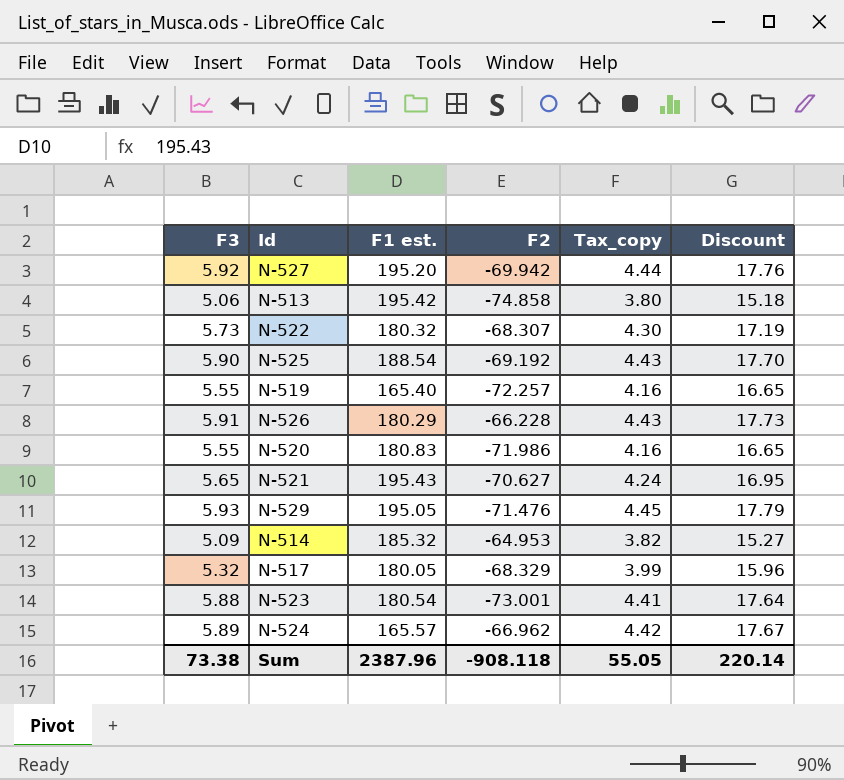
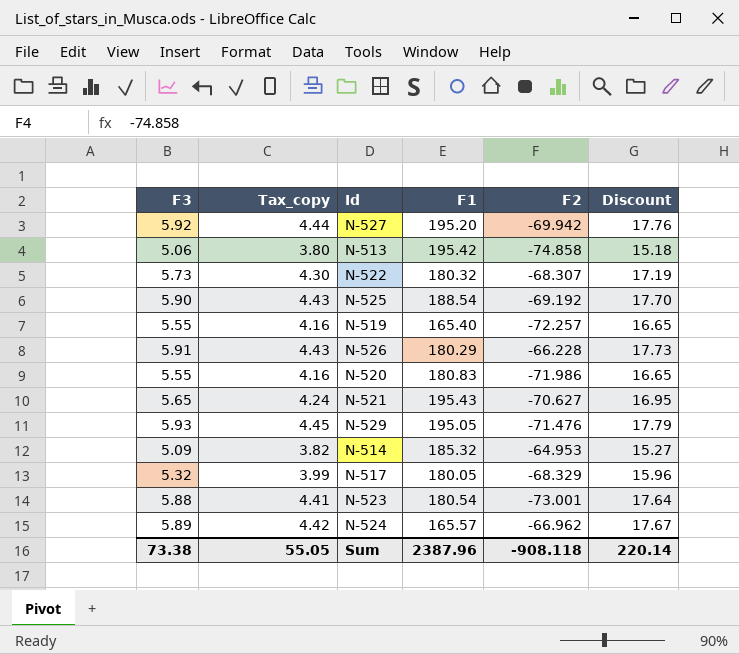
column Tax_copy | position: 5 -> 2
column name: F1 est. -> F1

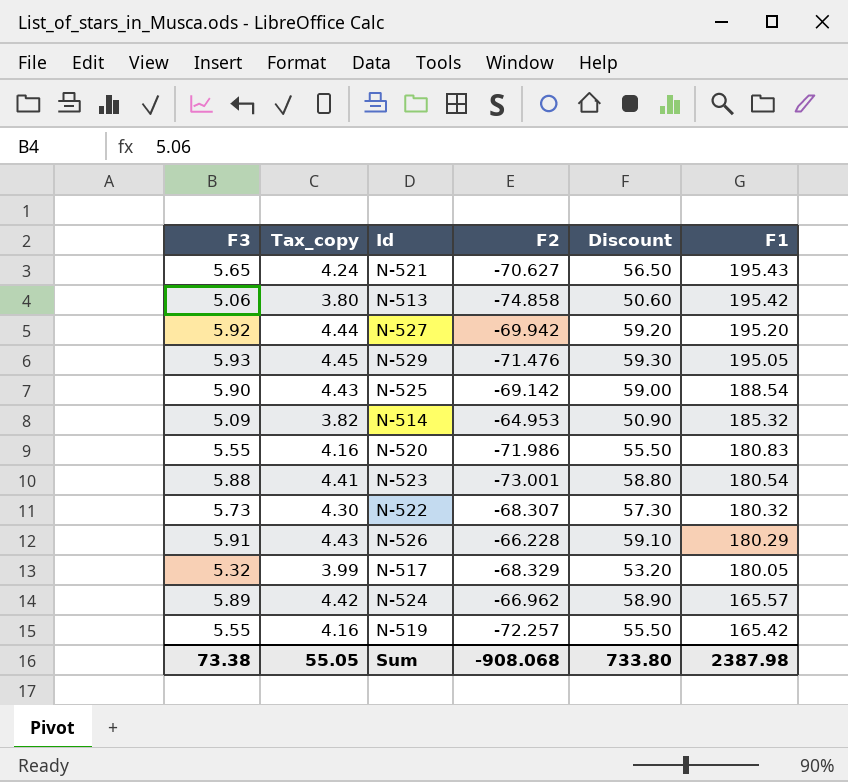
row order: none -> F1 descending
column Discount | formula: [F3] * 3 -> [F3] * 10
column F1 | position: 4 -> 6
N-525 | F2: -69.192 -> -69.142
N-519 | F1: 165.40 -> 165.42
Sum | F2: -908.118 -> -908.068
Sum | Discount: 220.14 -> 733.80
Sum | F1: 2387.96 -> 2387.98

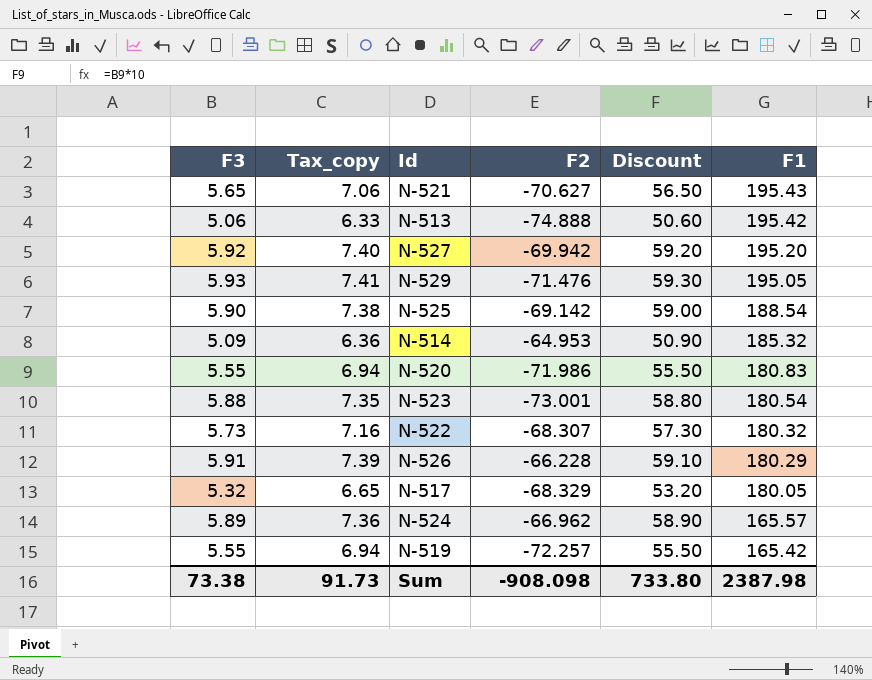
column Tax_copy | formula: [F3] * 0.75 -> [F3] * 1.25
N-513 | F2: -74.858 -> -74.888
Sum | Tax_copy: 55.05 -> 91.73
Sum | F2: -908.068 -> -908.098

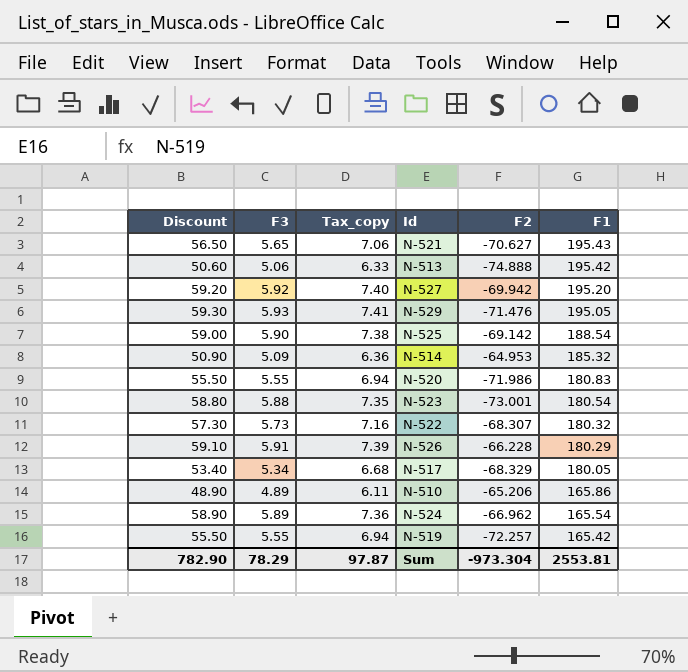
column Discount | position: 5 -> 1
N-517 | Discount: 53.20 -> 53.40
N-517 | F3: 5.32 -> 5.34
N-517 | Tax_copy: 6.65 -> 6.68
row N-510: none -> 48.90 | 4.89 | 6.11 | -65.206 | 165.86
N-524 | F1: 165.57 -> 165.54
Sum | Discount: 733.80 -> 782.90
Sum | F3: 73.38 -> 78.29
Sum | Tax_copy: 91.73 -> 97.87
Sum | F2: -908.098 -> -973.304
Sum | F1: 2387.98 -> 2553.81

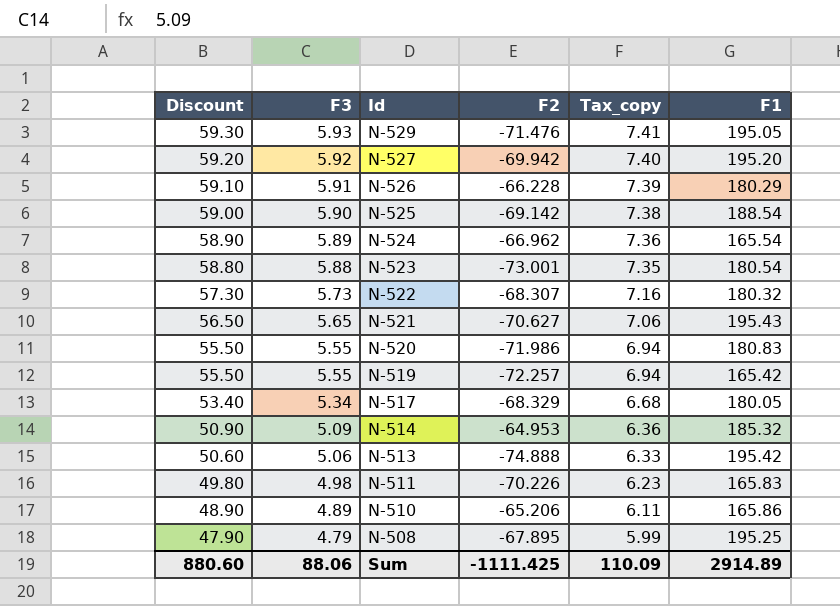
row order: F1 descending -> Discount descending
column Tax_copy | position: 3 -> 5
row N-511: none -> 49.80 | 4.98 | -70.226 | 6.23 | 165.83
row N-508: none -> 47.90 | 4.79 | -67.895 | 5.99 | 195.25
Sum | Discount: 782.90 -> 880.60
Sum | F3: 78.29 -> 88.06
Sum | F2: -973.304 -> -1111.425
Sum | Tax_copy: 97.87 -> 110.09
Sum | F1: 2553.81 -> 2914.89

